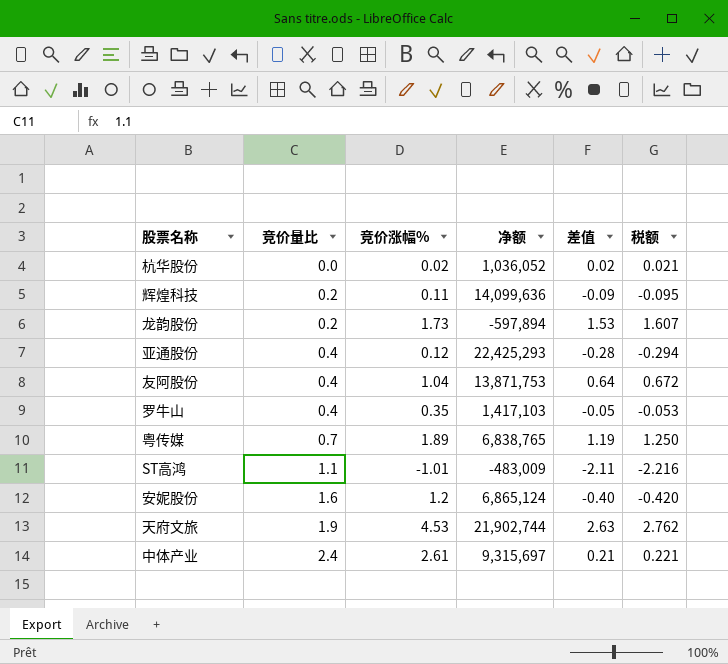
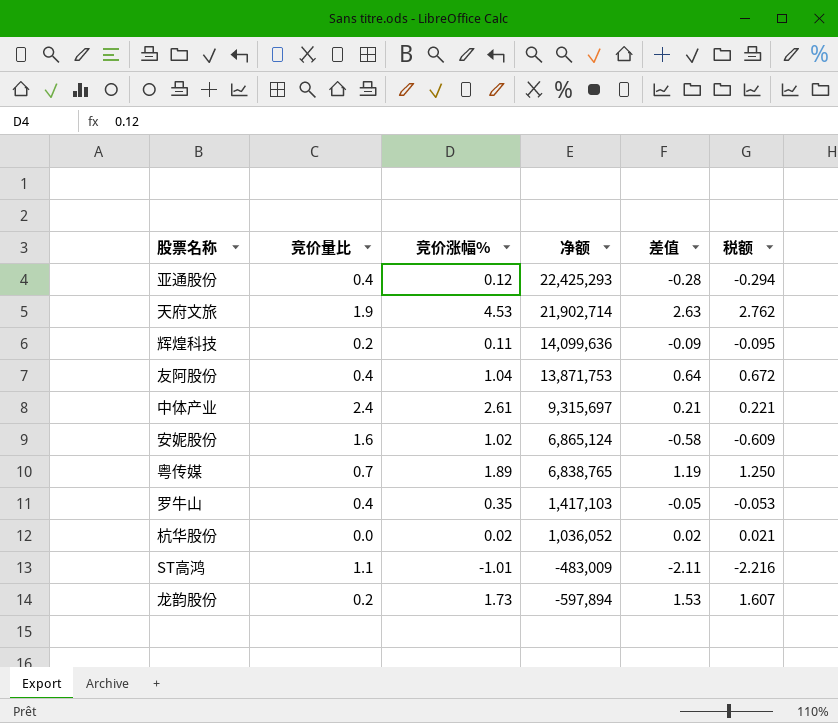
row order: 竞价量比 ascending -> 净额 descending
天府文旅 | 净额: 21,902,744 -> 21,902,714
安妮股份 | 竞价涨幅%: 1.2 -> 1.02
安妮股份 | 差值: -0.40 -> -0.58
安妮股份 | 税额: -0.420 -> -0.609

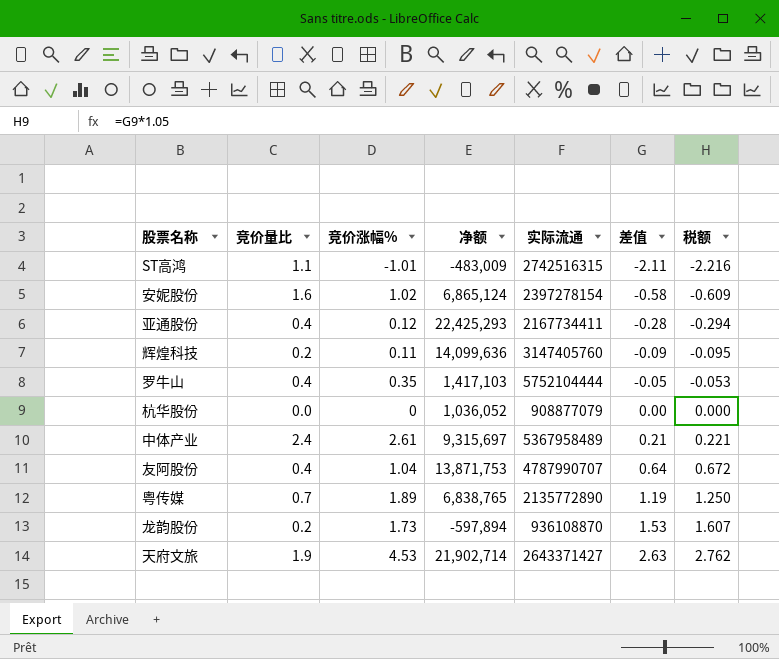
row order: 净额 descending -> 差值 ascending
column 实际流通 | position: none -> 5
杭华股份 | 竞价涨幅%: 0.02 -> 0
杭华股份 | 差值: 0.02 -> 0.00
杭华股份 | 税额: 0.021 -> 0.000

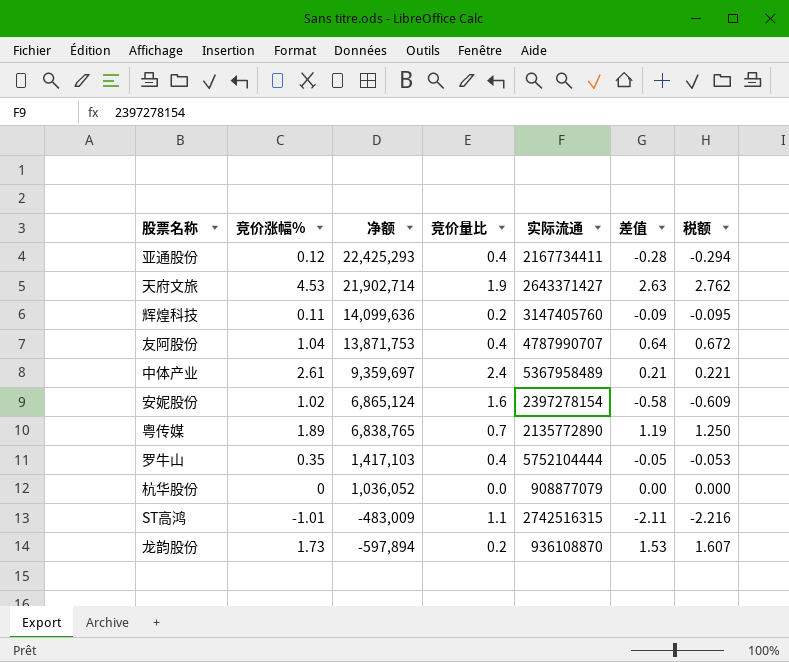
row order: 差值 ascending -> 净额 descending
column 竞价量比 | position: 2 -> 4
中体产业 | 净额: 9,315,697 -> 9,359,697

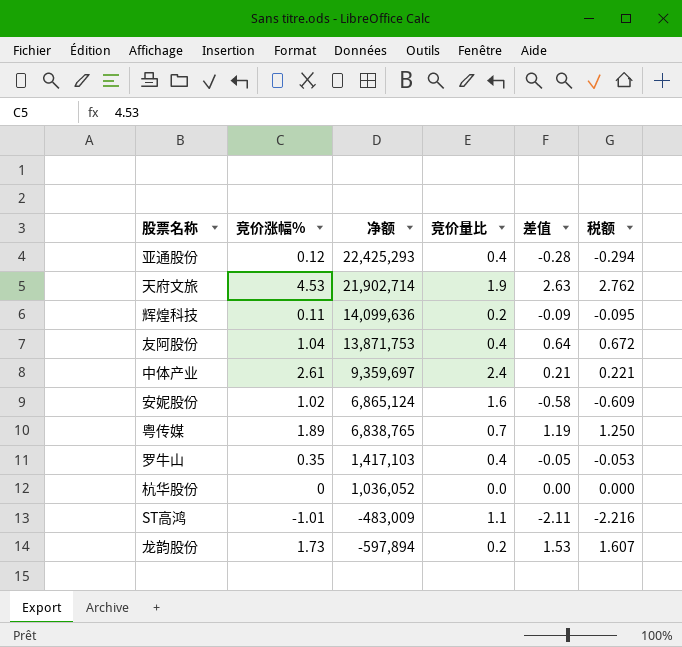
column 实际流通 | position: 5 -> none

